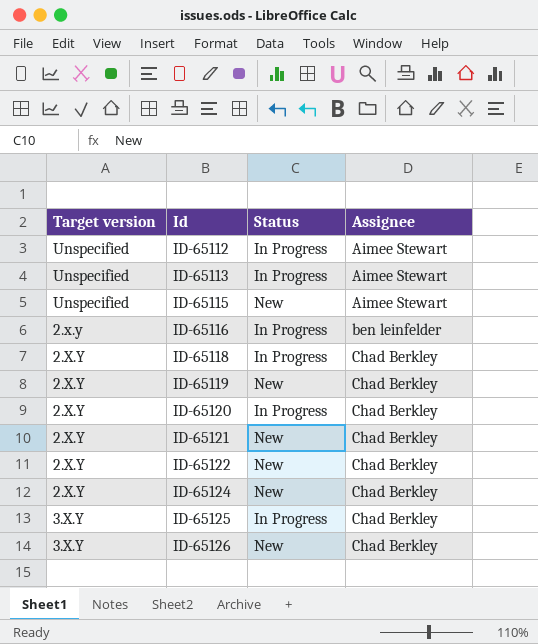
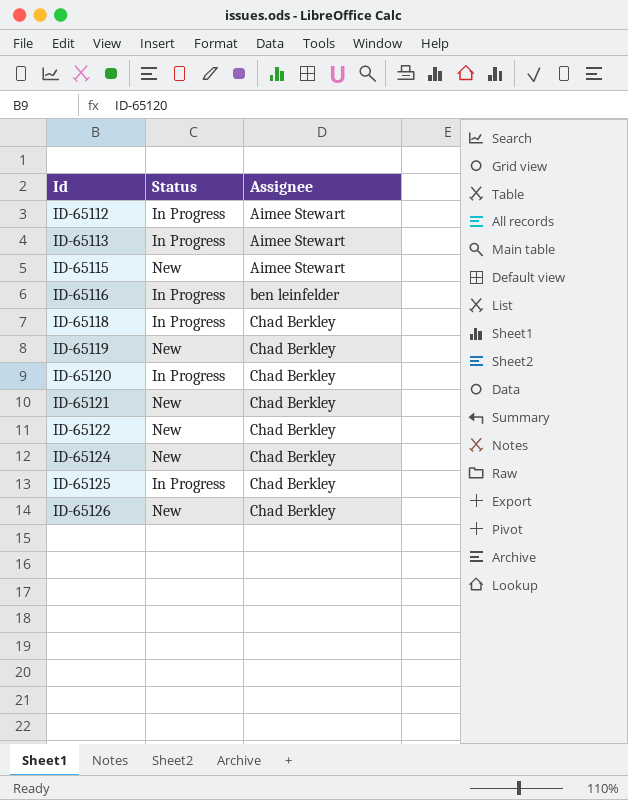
column Target version | position: 1 -> none

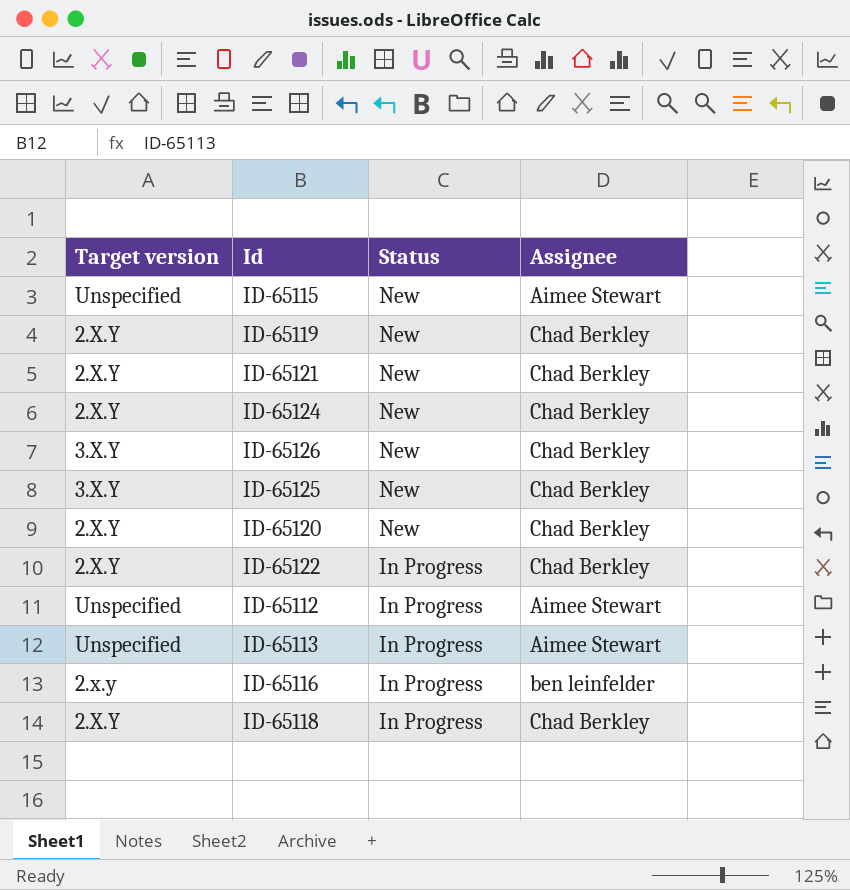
row order: Id ascending -> Status descending
column Target version | position: none -> 1
ID-65125 | Status: In Progress -> New
ID-65120 | Status: In Progress -> New
ID-65122 | Status: New -> In Progress

